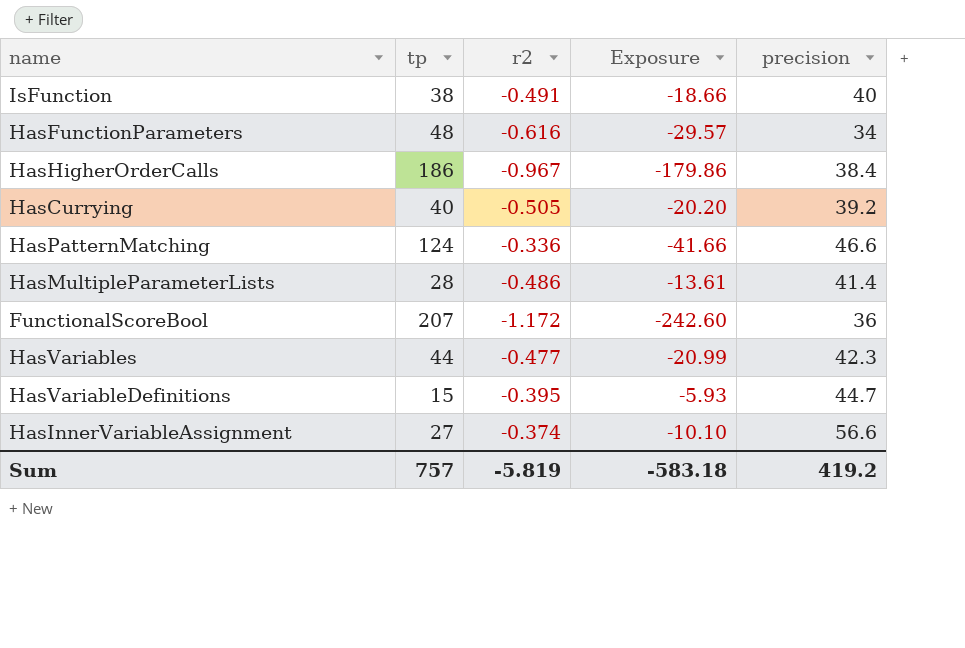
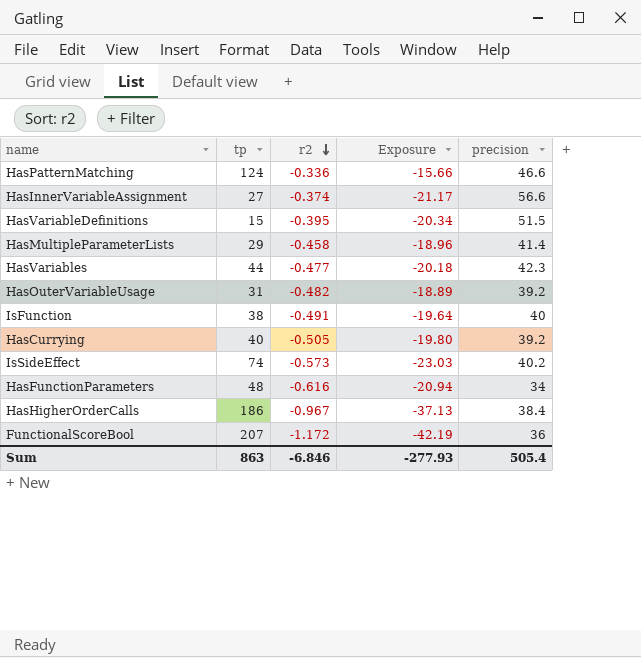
row order: none -> r2 descending
column Exposure | formula: [tp] * [r2] -> [r2] * [precision]
HasVariableDefinitions | precision: 44.7 -> 51.5
HasMultipleParameterLists | tp: 28 -> 29
HasMultipleParameterLists | r2: -0.486 -> -0.458
row HasOuterVariableUsage: none -> 31 | -0.482 | -18.89 | 39.2
row IsSideEffect: none -> 74 | -0.573 | -23.03 | 40.2
Sum | tp: 757 -> 863
Sum | r2: -5.819 -> -6.846
Sum | Exposure: -583.18 -> -277.93
Sum | precision: 419.2 -> 505.4

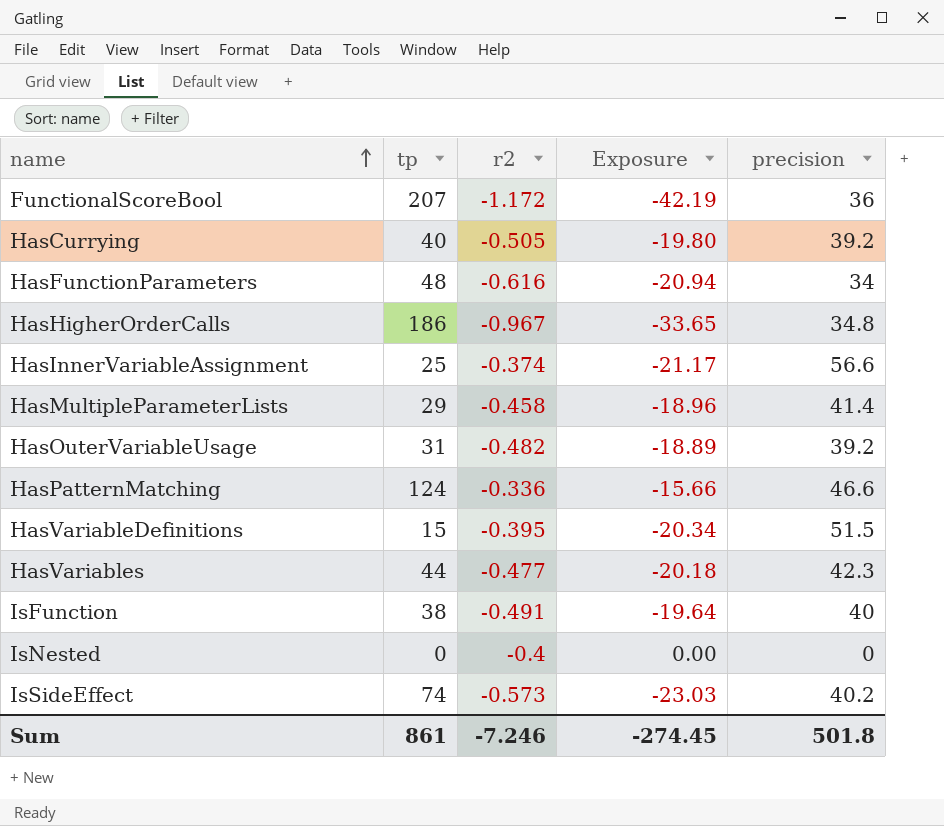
row order: r2 descending -> name ascending
HasHigherOrderCalls | Exposure: -37.13 -> -33.65
HasHigherOrderCalls | precision: 38.4 -> 34.8
HasInnerVariableAssignment | tp: 27 -> 25
row IsNested: none -> 0 | -0.4 | 0.00 | 0
Sum | tp: 863 -> 861
Sum | r2: -6.846 -> -7.246
Sum | Exposure: -277.93 -> -274.45
Sum | precision: 505.4 -> 501.8

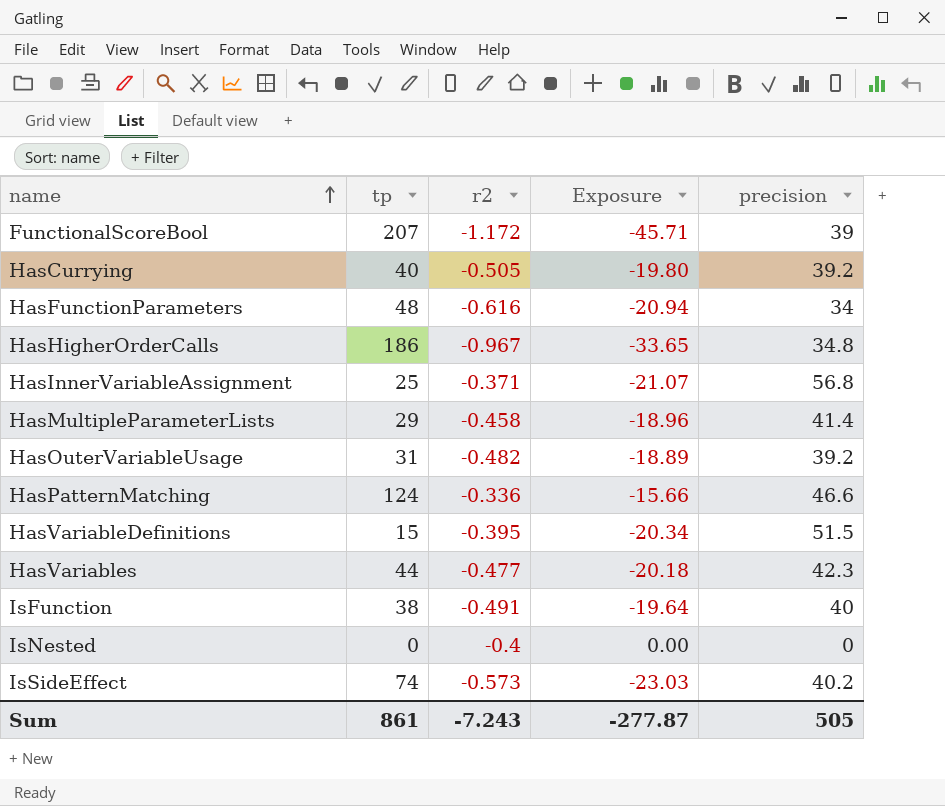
FunctionalScoreBool | Exposure: -42.19 -> -45.71
FunctionalScoreBool | precision: 36 -> 39
HasInnerVariableAssignment | r2: -0.374 -> -0.371
HasInnerVariableAssignment | Exposure: -21.17 -> -21.07
HasInnerVariableAssignment | precision: 56.6 -> 56.8
Sum | r2: -7.246 -> -7.243
Sum | Exposure: -274.45 -> -277.87
Sum | precision: 501.8 -> 505

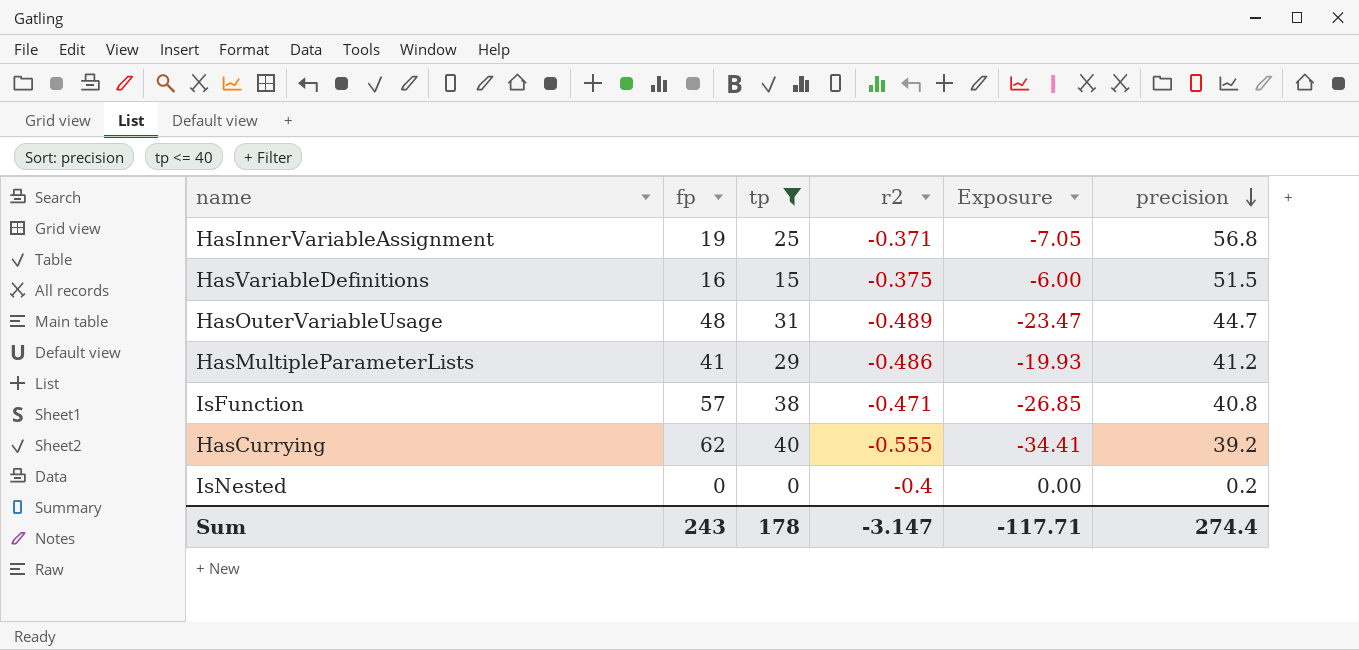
filter: none -> tp <= 40
row order: name ascending -> precision descending
column fp | position: none -> 2
column Exposure | formula: [r2] * [precision] -> [fp] * [r2]
HasVariableDefinitions | r2: -0.395 -> -0.375
HasOuterVariableUsage | r2: -0.482 -> -0.489
HasOuterVariableUsage | precision: 39.2 -> 44.7
HasMultipleParameterLists | r2: -0.458 -> -0.486
HasMultipleParameterLists | precision: 41.4 -> 41.2
IsFunction | r2: -0.491 -> -0.471
IsFunction | precision: 40 -> 40.8
HasCurrying | r2: -0.505 -> -0.555
IsNested | precision: 0 -> 0.2
Sum | tp: 861 -> 178
Sum | r2: -7.243 -> -3.147
Sum | Exposure: -277.87 -> -117.71
Sum | precision: 505 -> 274.4

